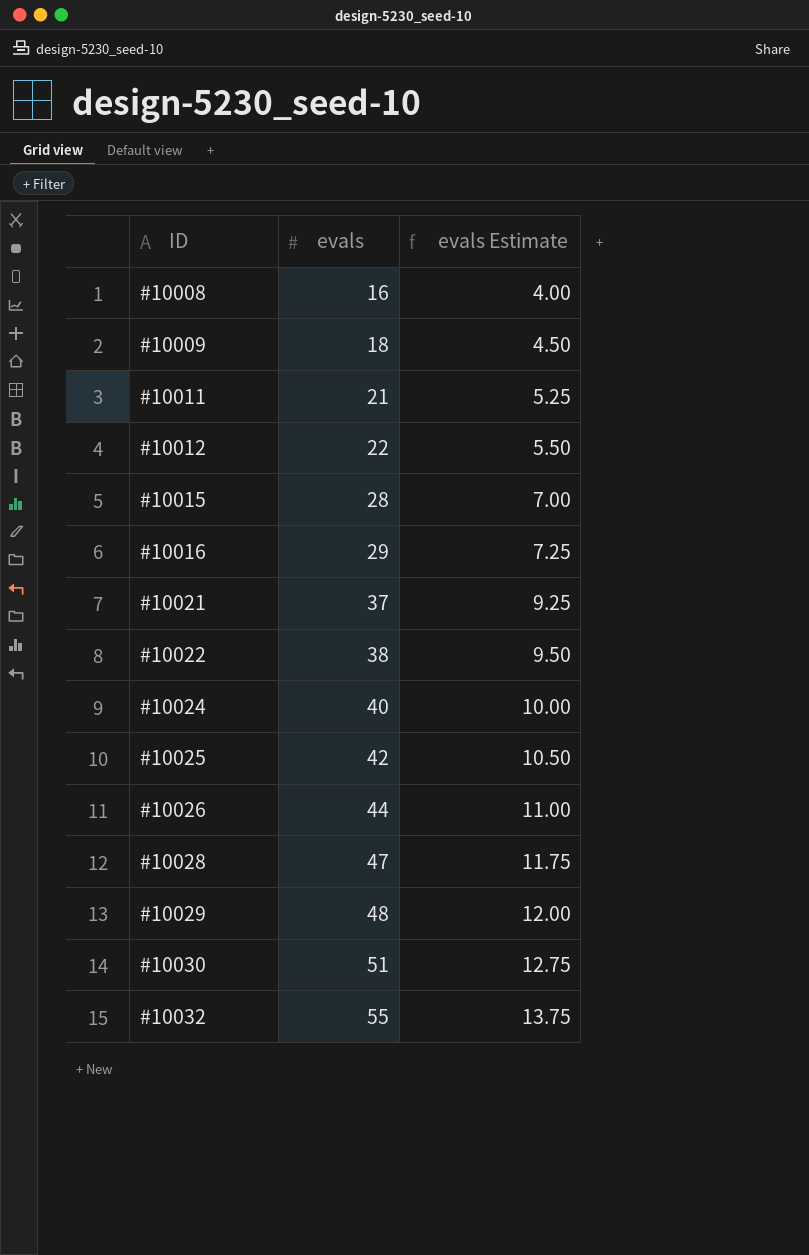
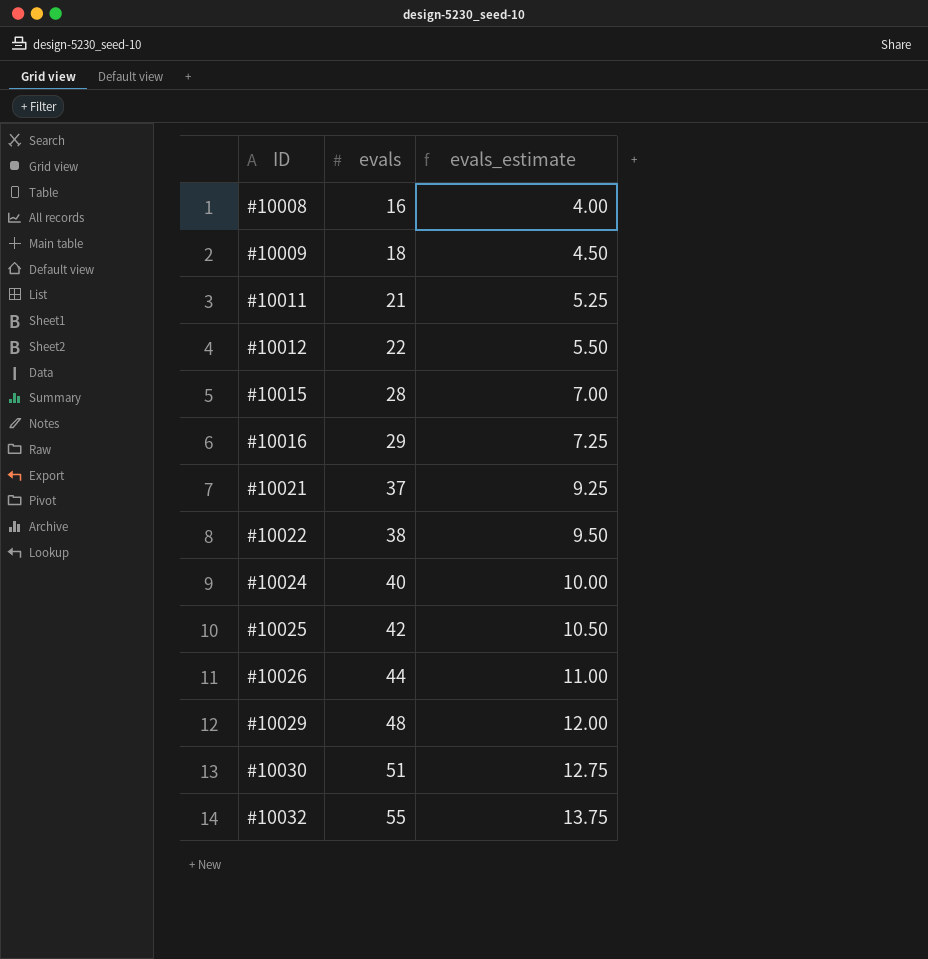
column name: evals Estimate -> evals_estimate
row #10028: 47 | 11.75 -> none

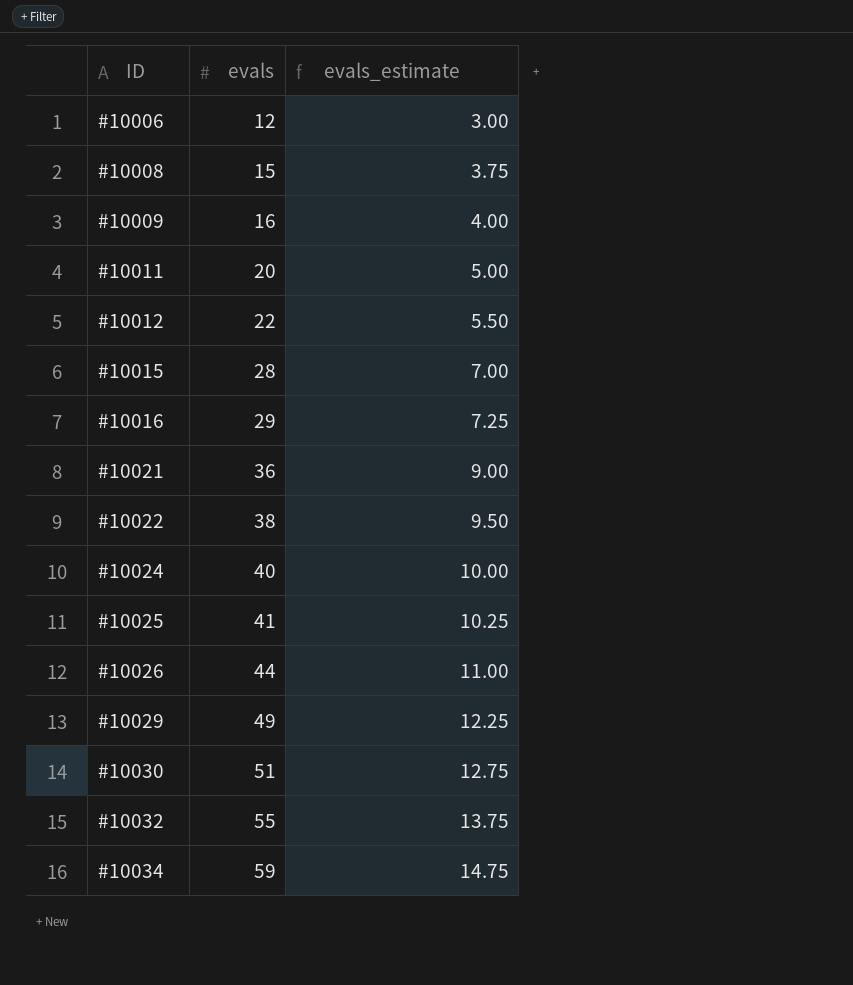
row #10006: none -> 12 | 3.00
#10008 | evals: 16 -> 15
#10008 | evals_estimate: 4.00 -> 3.75
#10009 | evals: 18 -> 16
#10009 | evals_estimate: 4.50 -> 4.00
#10011 | evals: 21 -> 20
#10011 | evals_estimate: 5.25 -> 5.00
#10021 | evals: 37 -> 36
#10021 | evals_estimate: 9.25 -> 9.00
#10025 | evals: 42 -> 41
#10025 | evals_estimate: 10.50 -> 10.25
#10029 | evals: 48 -> 49
#10029 | evals_estimate: 12.00 -> 12.25
row #10034: none -> 59 | 14.75

